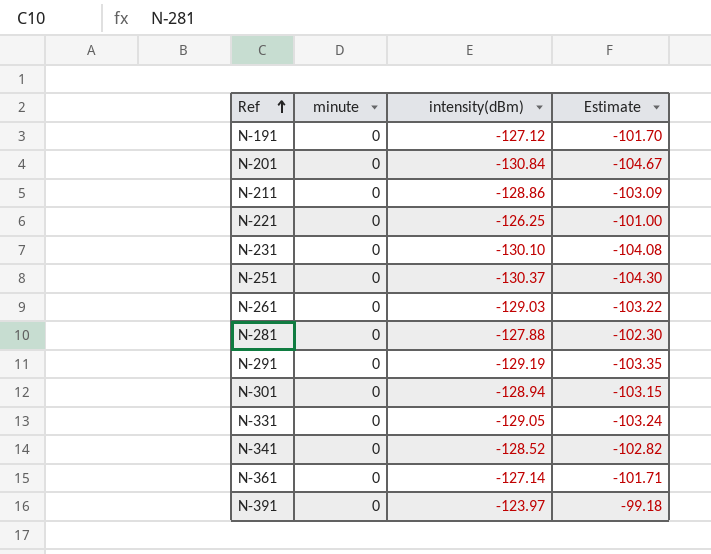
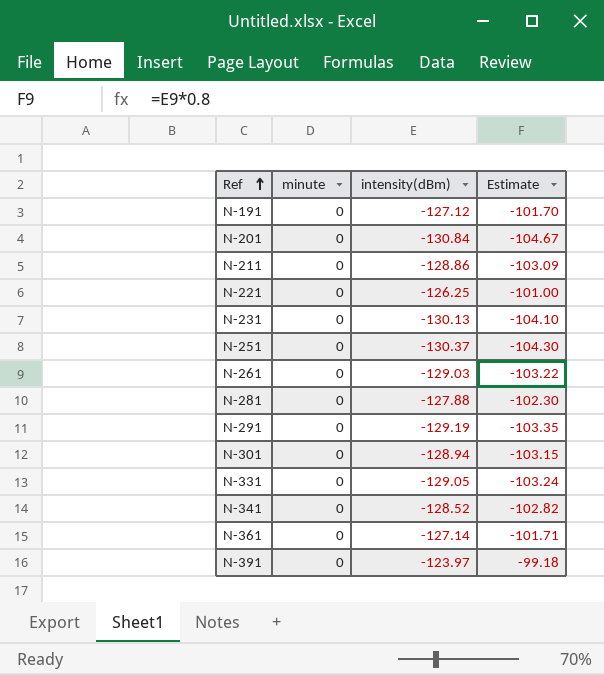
N-231 | intensity(dBm): -130.10 -> -130.13
N-231 | Estimate: -104.08 -> -104.10

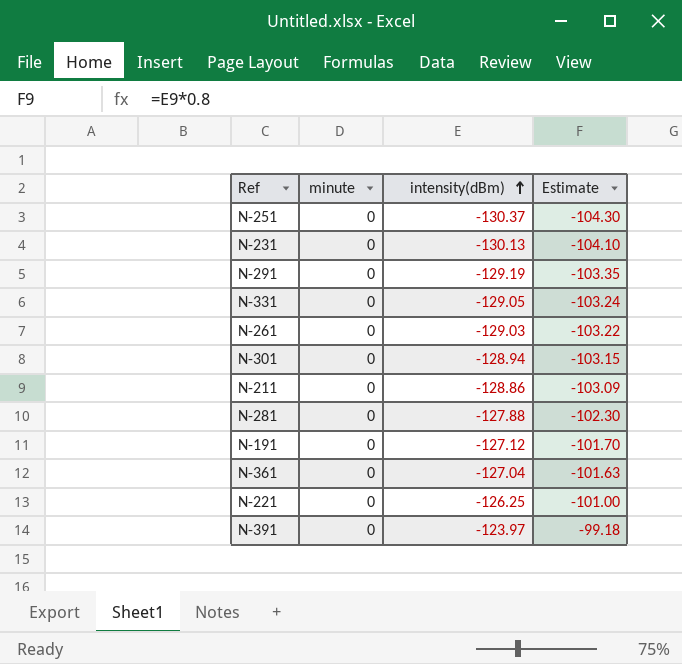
row order: Ref ascending -> intensity(dBm) ascending
row N-201: 0 | -130.84 | -104.67 -> none
row N-341: 0 | -128.52 | -102.82 -> none
N-361 | intensity(dBm): -127.14 -> -127.04
N-361 | Estimate: -101.71 -> -101.63

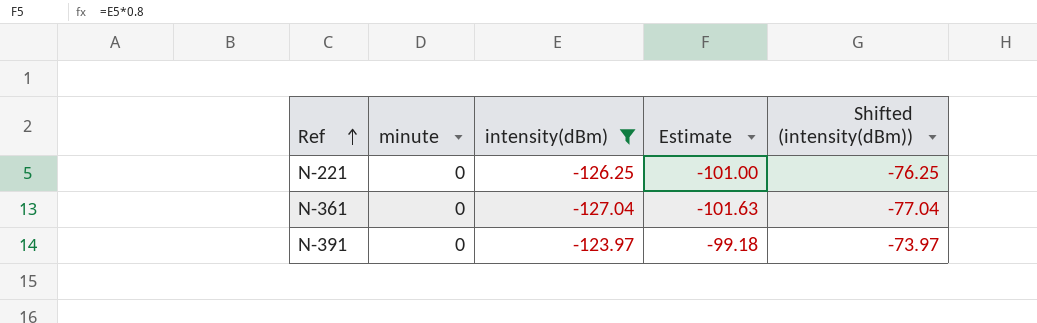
filter: none -> intensity(dBm) >= -127.04
row order: intensity(dBm) ascending -> Ref ascending
column Shifted (intensity(dBm)) | formula: none -> [intensity(dBm)] + 50

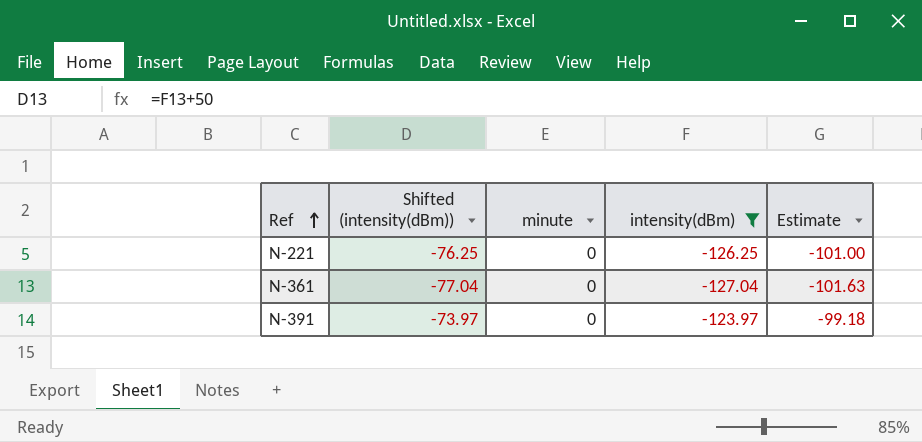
column Shifted (intensity(dBm)) | position: 5 -> 2

